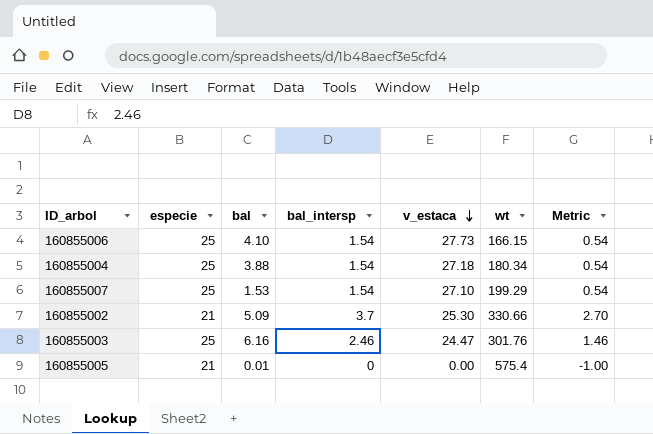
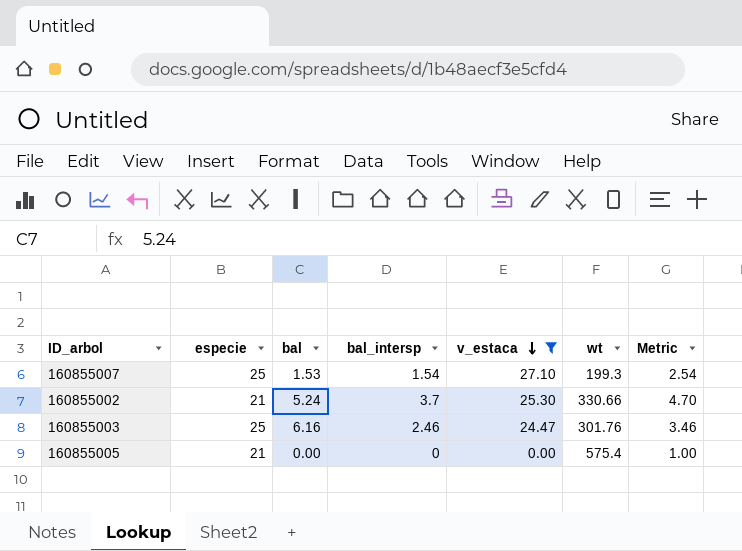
filter: none -> v_estaca <= 27.10
column Metric | formula: [bal_intersp] - 1 -> [bal_intersp] + 1
160855007 | wt: 199.29 -> 199.3
160855002 | bal: 5.09 -> 5.24
160855005 | bal: 0.01 -> 0.00

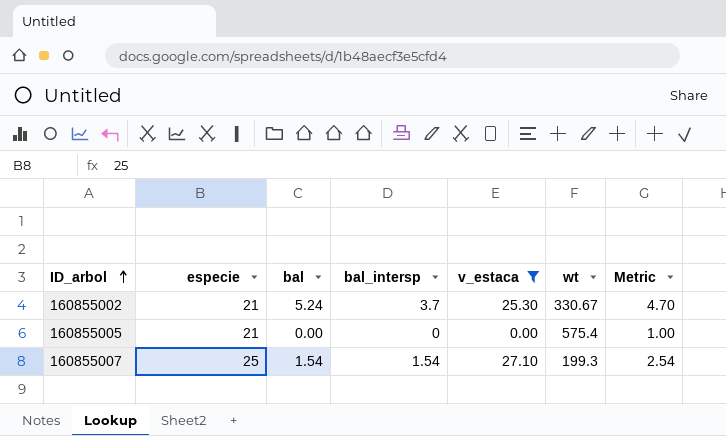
row order: v_estaca descending -> ID_arbol ascending
row 160855003: 25 | 6.16 | 2.46 | 24.47 | 301.76 | 3.46 -> none
160855002 | wt: 330.66 -> 330.67
160855007 | bal: 1.53 -> 1.54

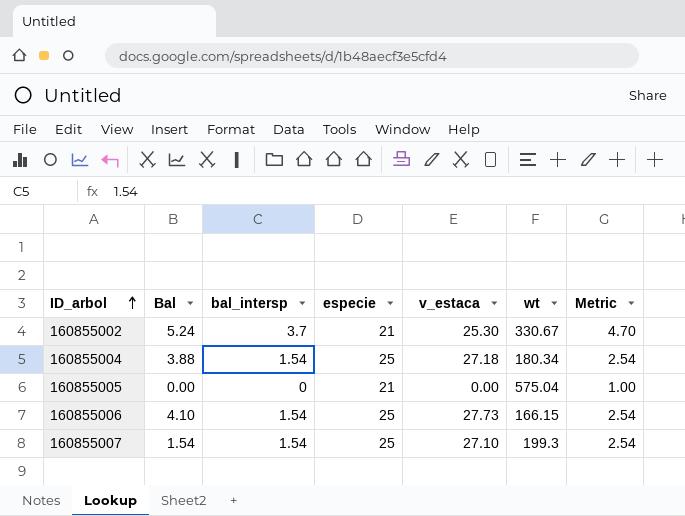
filter: v_estaca <= 27.10 -> none
column name: bal -> Bal
column especie | position: 2 -> 4
160855005 | wt: 575.4 -> 575.04

